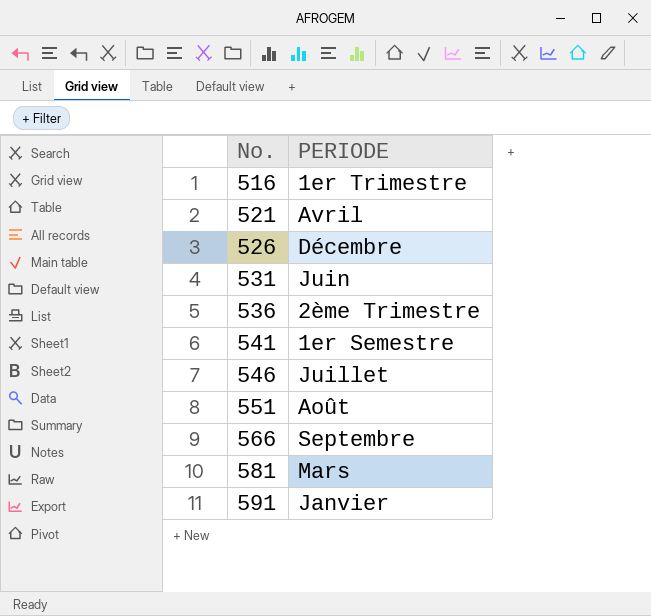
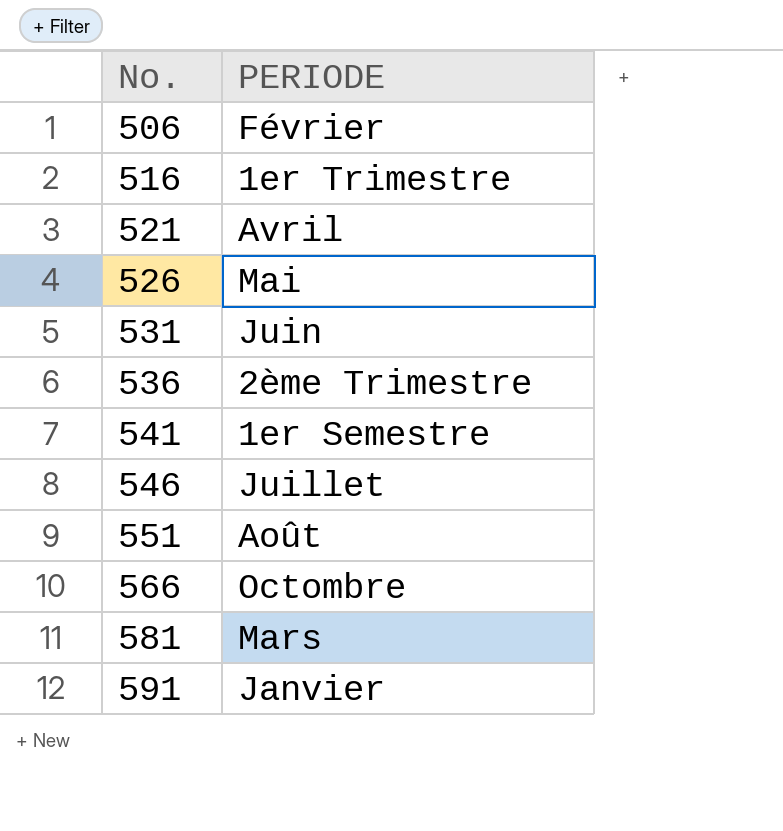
row 506: none -> Février
526 | PERIODE: Décembre -> Mai
566 | PERIODE: Septembre -> Octombre

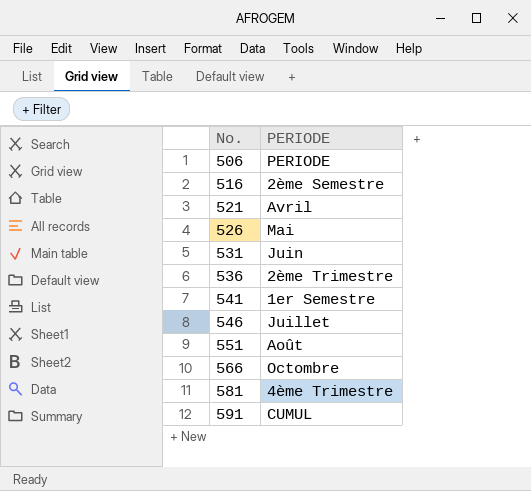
506 | PERIODE: Février -> PERIODE
516 | PERIODE: 1er Trimestre -> 2ème Semestre
581 | PERIODE: Mars -> 4ème Trimestre
591 | PERIODE: Janvier -> CUMUL

